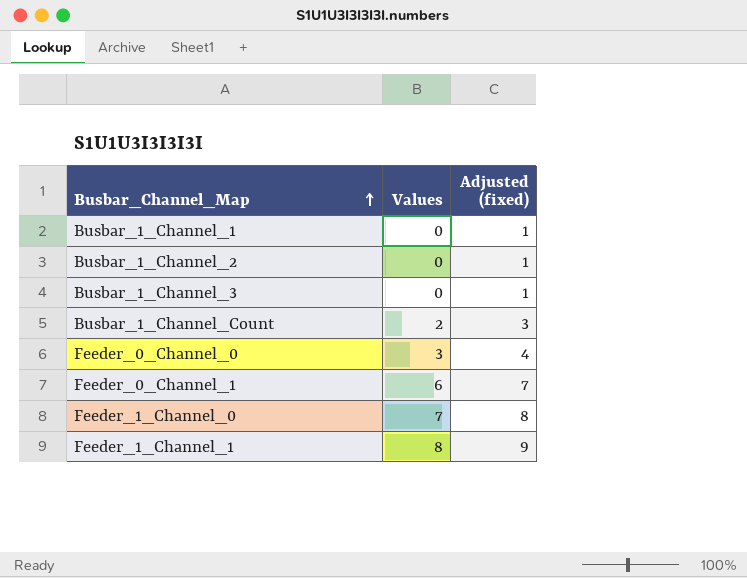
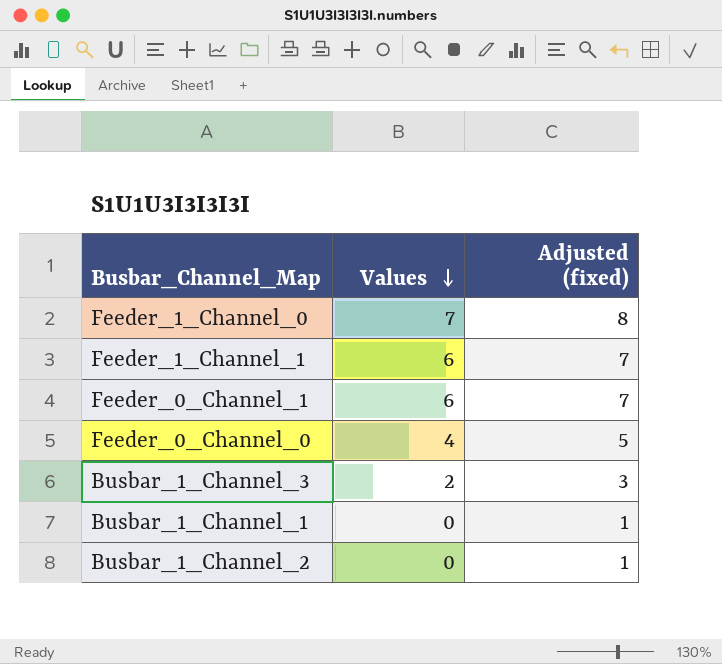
row order: Busbar_Channel_Map ascending -> Values descending
row Busbar_1_Channel_Count: 2 | 3 -> none
Feeder_1_Channel_1 | Values: 8 -> 6
Feeder_1_Channel_1 | Adjusted (fixed): 9 -> 7
Feeder_0_Channel_0 | Values: 3 -> 4
Feeder_0_Channel_0 | Adjusted (fixed): 4 -> 5
Busbar_1_Channel_3 | Values: 0 -> 2
Busbar_1_Channel_3 | Adjusted (fixed): 1 -> 3

